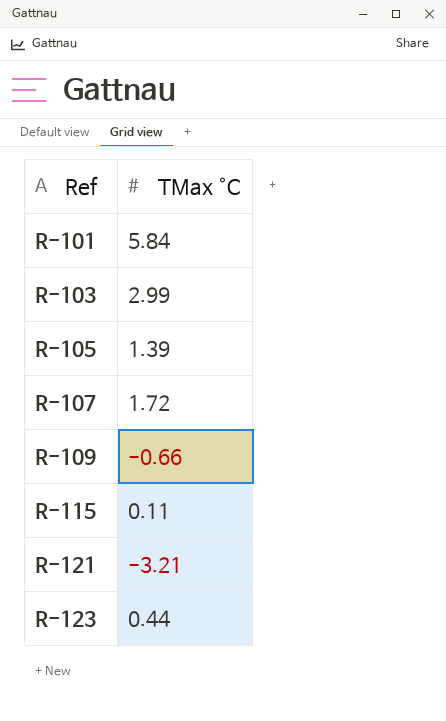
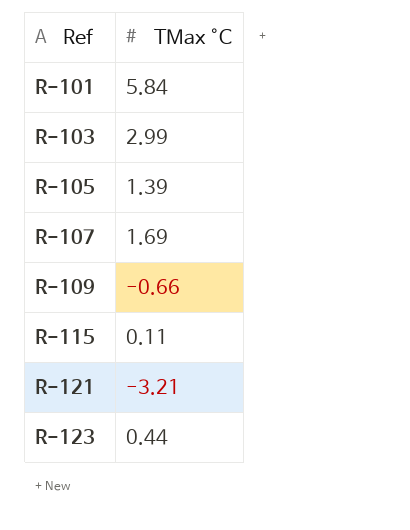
R-107 | TMax °C: 1.72 -> 1.69

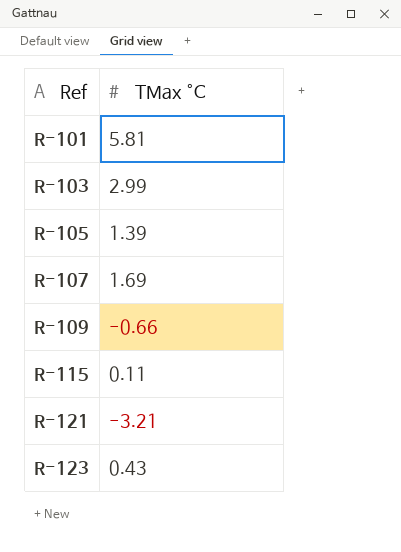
R-101 | TMax °C: 5.84 -> 5.81
R-123 | TMax °C: 0.44 -> 0.43

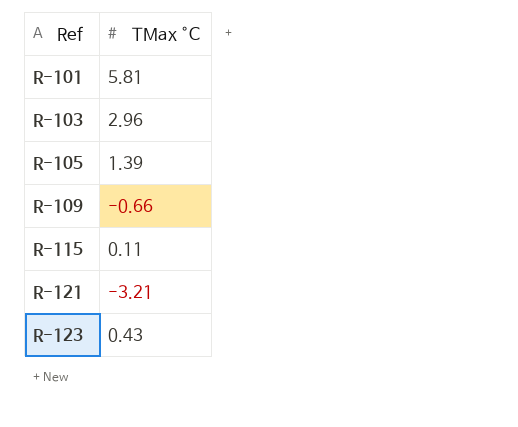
row R-107: 1.69 -> none
R-103 | TMax °C: 2.99 -> 2.96

